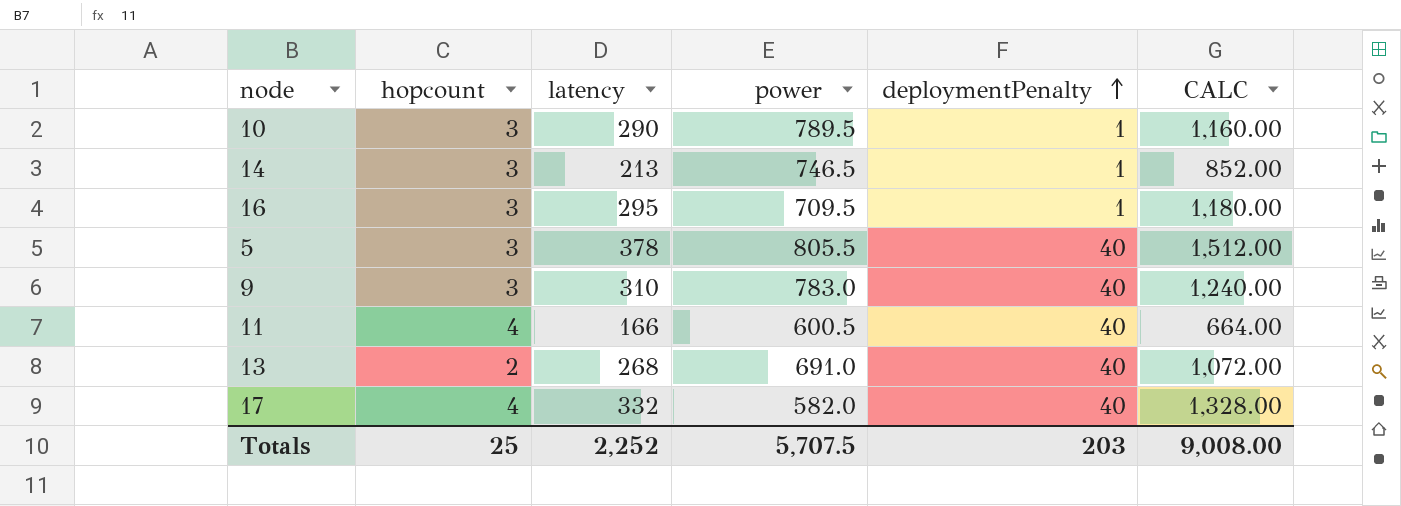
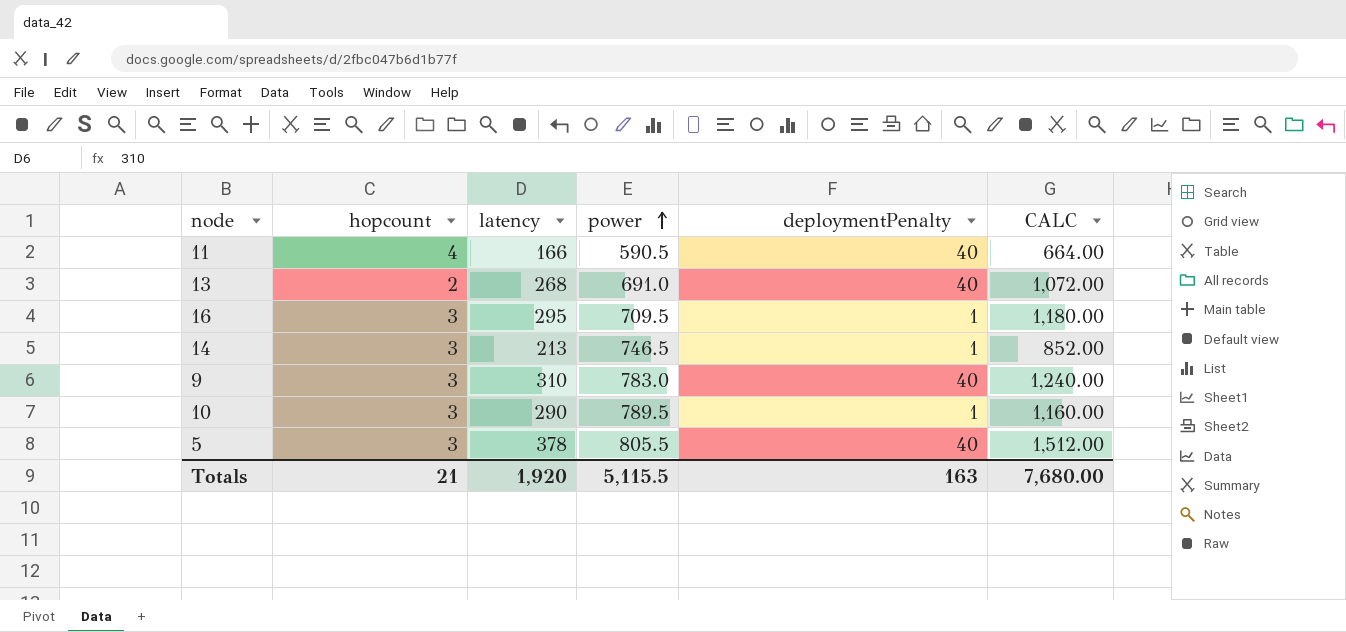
row order: deploymentPenalty ascending -> power ascending
row 17: 4 | 332 | 582.0 | 40 | 1,328.00 -> none
11 | power: 600.5 -> 590.5
Totals | hopcount: 25 -> 21
Totals | latency: 2,252 -> 1,920
Totals | power: 5,707.5 -> 5,115.5
Totals | deploymentPenalty: 203 -> 163
Totals | CALC: 9,008.00 -> 7,680.00

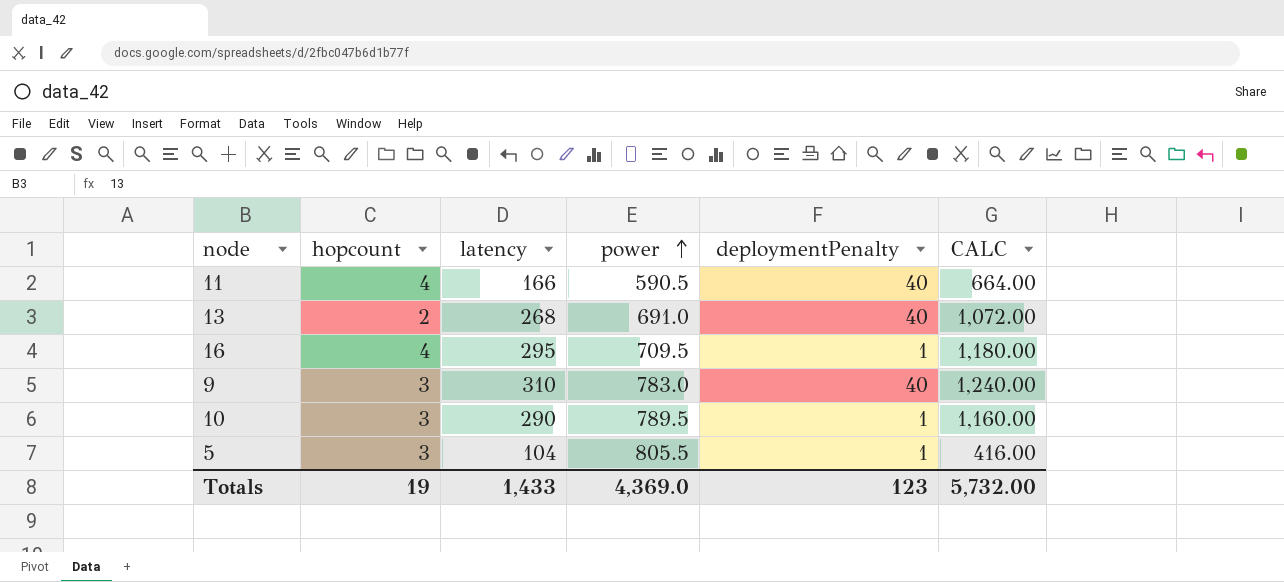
row 14: 3 | 213 | 746.5 | 1 | 852.00 -> none
16 | hopcount: 3 -> 4
5 | latency: 378 -> 104
5 | deploymentPenalty: 40 -> 1
5 | CALC: 1,512.00 -> 416.00
Totals | hopcount: 21 -> 19
Totals | latency: 1,920 -> 1,433
Totals | power: 5,115.5 -> 4,369.0
Totals | deploymentPenalty: 163 -> 123
Totals | CALC: 7,680.00 -> 5,732.00

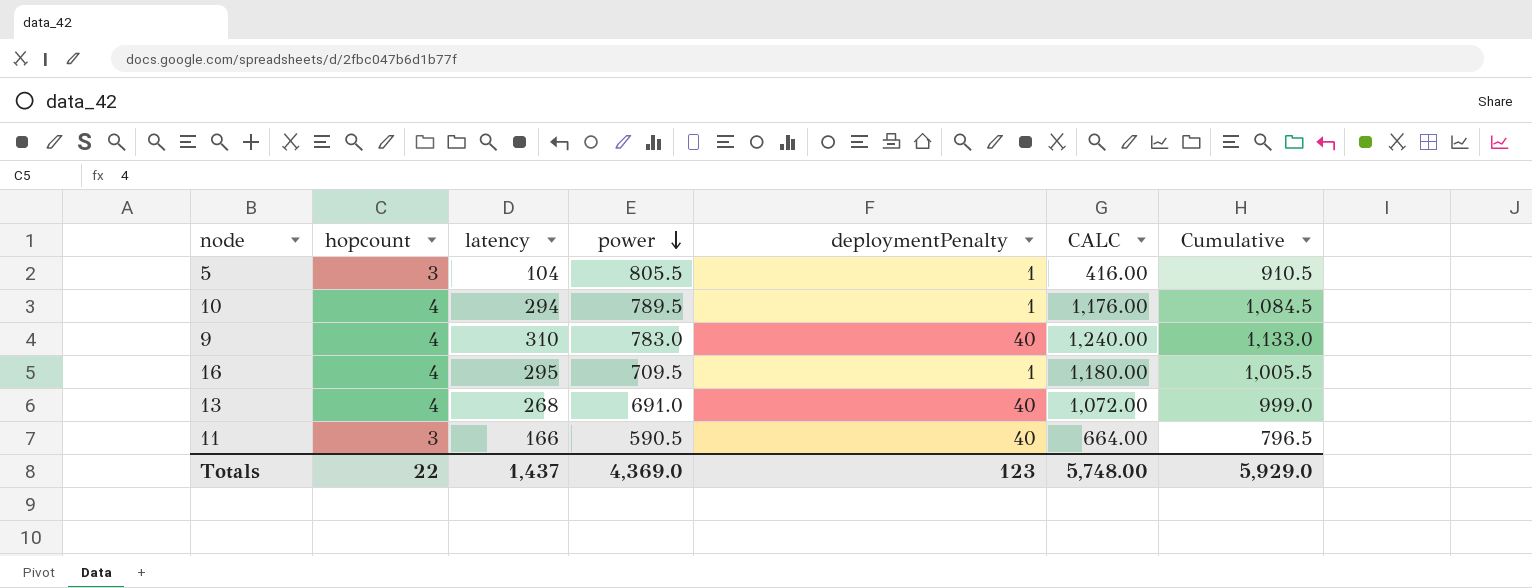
row order: power ascending -> power descending
column Cumulative | formula: none -> [latency] + [power] + [deploymentPenalty]
10 | hopcount: 3 -> 4
10 | latency: 290 -> 294
10 | CALC: 1,160.00 -> 1,176.00
9 | hopcount: 3 -> 4
13 | hopcount: 2 -> 4
11 | hopcount: 4 -> 3
Totals | hopcount: 19 -> 22
Totals | latency: 1,433 -> 1,437
Totals | CALC: 5,732.00 -> 5,748.00

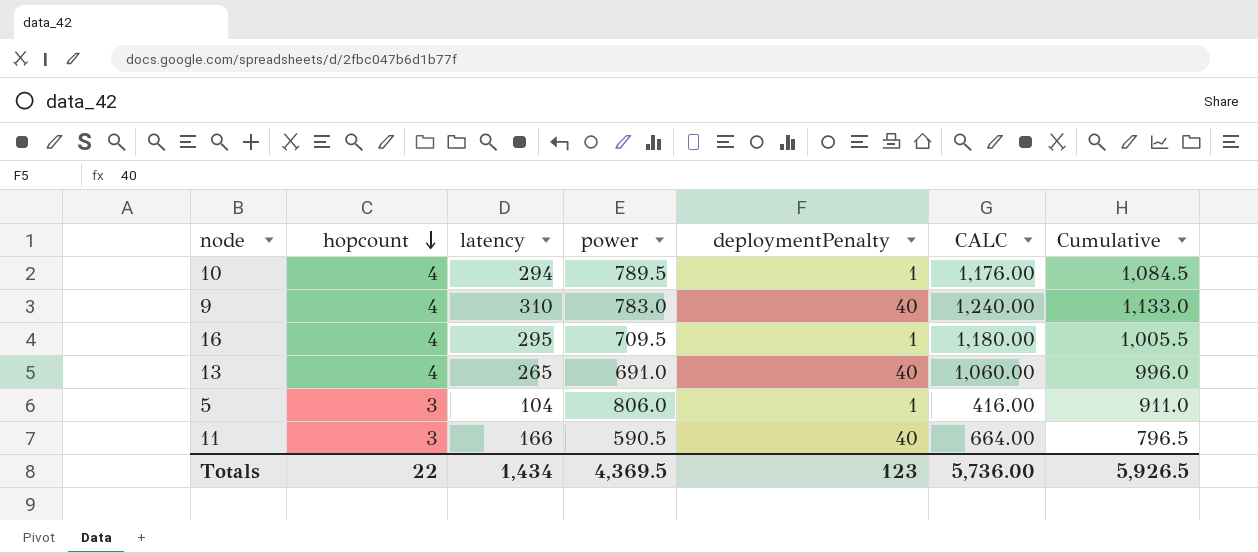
row order: power descending -> hopcount descending
13 | latency: 268 -> 265
13 | CALC: 1,072.00 -> 1,060.00
13 | Cumulative: 999.0 -> 996.0
5 | power: 805.5 -> 806.0
5 | Cumulative: 910.5 -> 911.0
Totals | latency: 1,437 -> 1,434
Totals | power: 4,369.0 -> 4,369.5
Totals | CALC: 5,748.00 -> 5,736.00
Totals | Cumulative: 5,929.0 -> 5,926.5

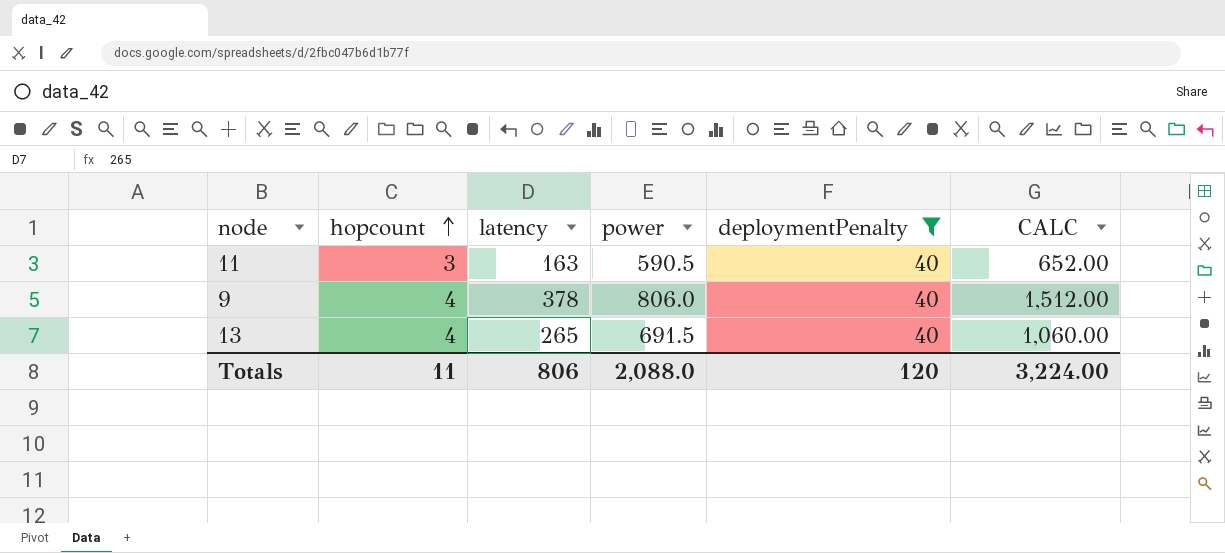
filter: none -> deploymentPenalty = 40
row order: hopcount descending -> hopcount ascending
column Cumulative | formula: [latency] + [power] + [deploymentPenalty] -> none
11 | latency: 166 -> 163
11 | CALC: 664.00 -> 652.00
9 | latency: 310 -> 378
9 | power: 783.0 -> 806.0
9 | CALC: 1,240.00 -> 1,512.00
13 | power: 691.0 -> 691.5
Totals | hopcount: 22 -> 11
Totals | latency: 1,434 -> 806
Totals | power: 4,369.5 -> 2,088.0
Totals | deploymentPenalty: 123 -> 120
Totals | CALC: 5,736.00 -> 3,224.00

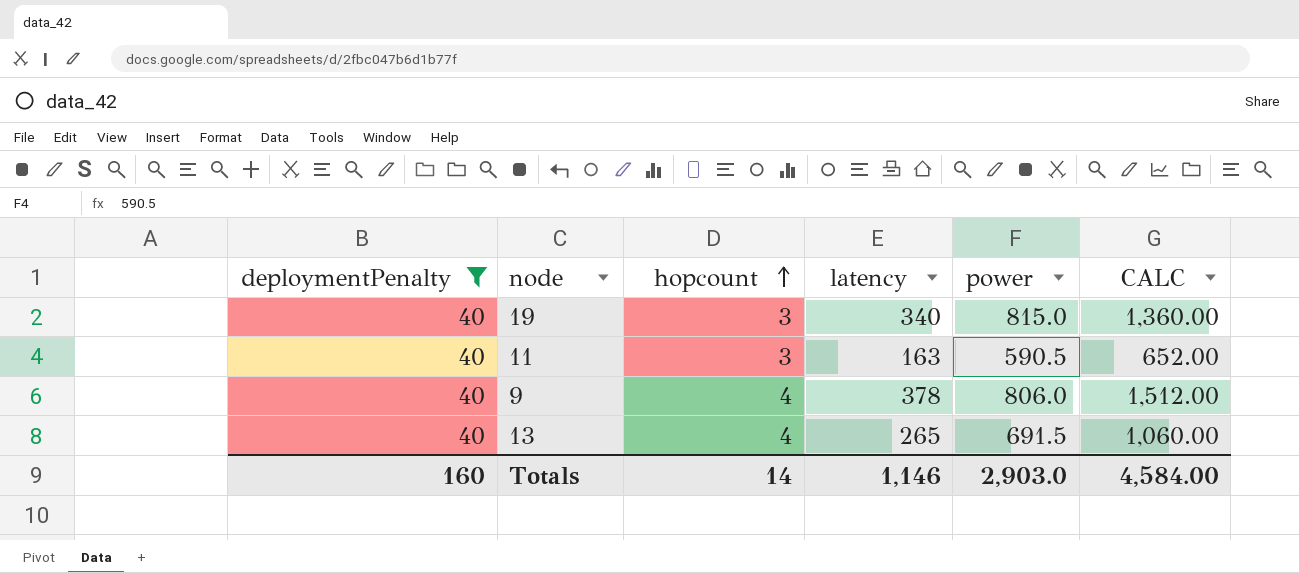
column deploymentPenalty | position: 5 -> 1
row 19: none -> 40 | 3 | 340 | 815.0 | 1,360.00
Totals | deploymentPenalty: 120 -> 160
Totals | hopcount: 11 -> 14
Totals | latency: 806 -> 1,146
Totals | power: 2,088.0 -> 2,903.0
Totals | CALC: 3,224.00 -> 4,584.00

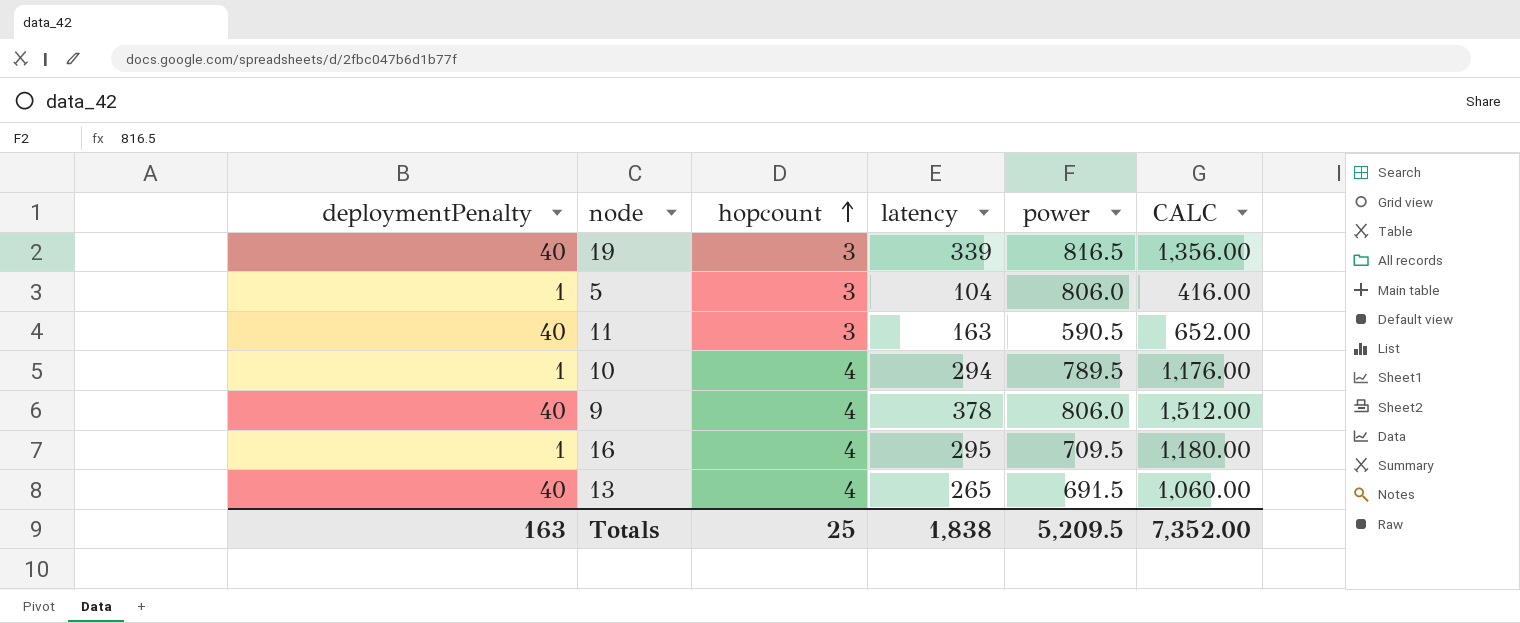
filter: deploymentPenalty = 40 -> none
19 | latency: 340 -> 339
19 | power: 815.0 -> 816.5
19 | CALC: 1,360.00 -> 1,356.00
Totals | deploymentPenalty: 160 -> 163
Totals | hopcount: 14 -> 25
Totals | latency: 1,146 -> 1,838
Totals | power: 2,903.0 -> 5,209.5
Totals | CALC: 4,584.00 -> 7,352.00

